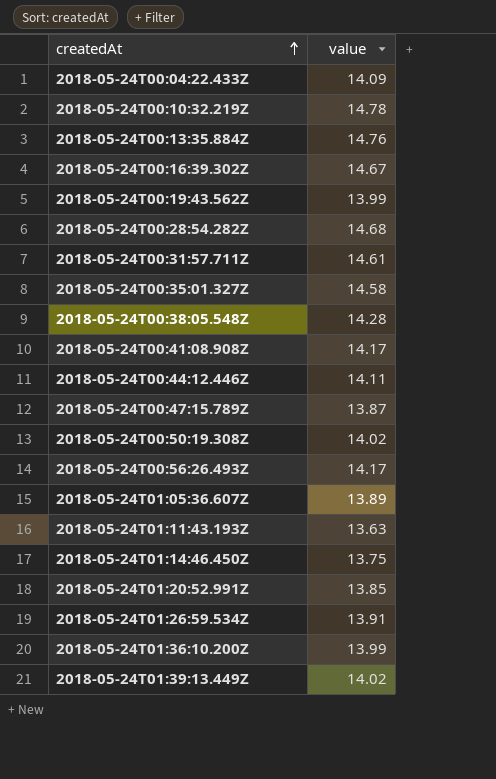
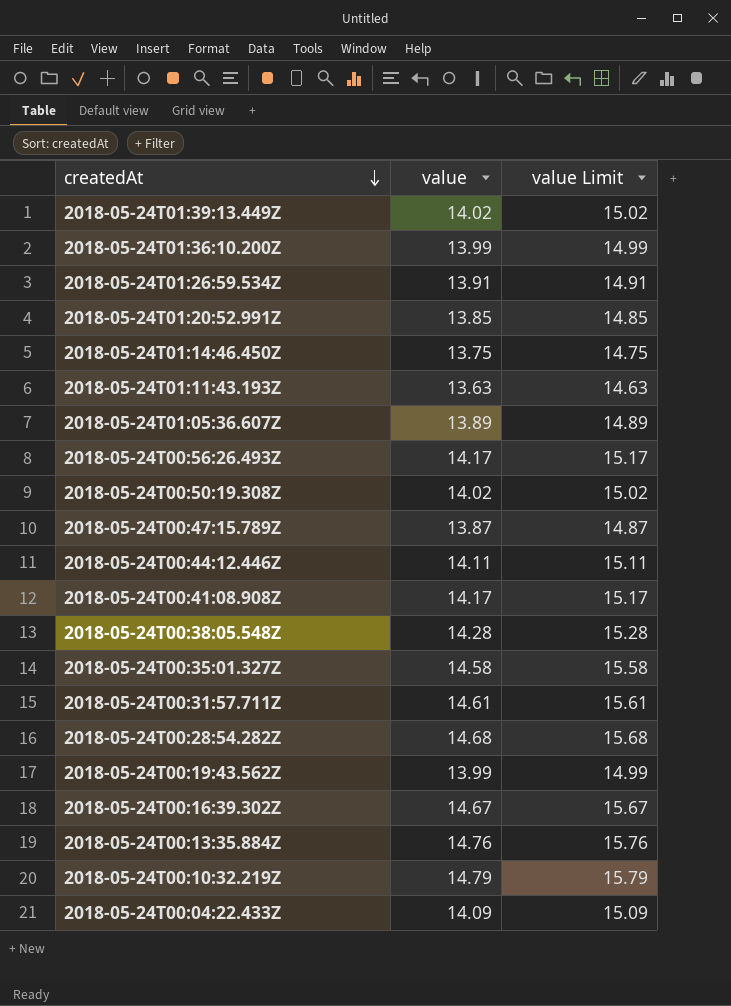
row order: createdAt ascending -> createdAt descending
column value Limit | formula: none -> [value] + 1
2018-05-24T00:10:32.219Z | value: 14.78 -> 14.79

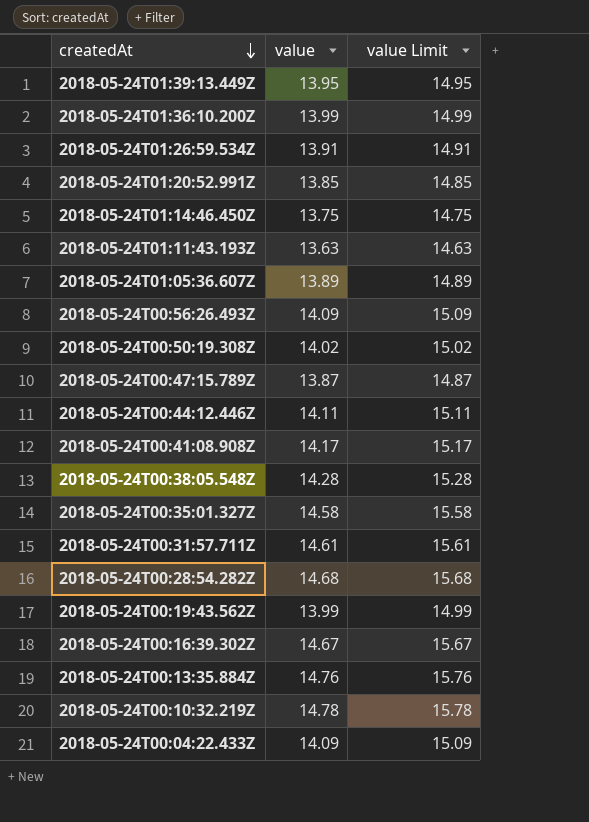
2018-05-24T01:39:13.449Z | value: 14.02 -> 13.95
2018-05-24T01:39:13.449Z | value Limit: 15.02 -> 14.95
2018-05-24T00:56:26.493Z | value: 14.17 -> 14.09
2018-05-24T00:56:26.493Z | value Limit: 15.17 -> 15.09
2018-05-24T00:10:32.219Z | value: 14.79 -> 14.78
2018-05-24T00:10:32.219Z | value Limit: 15.79 -> 15.78

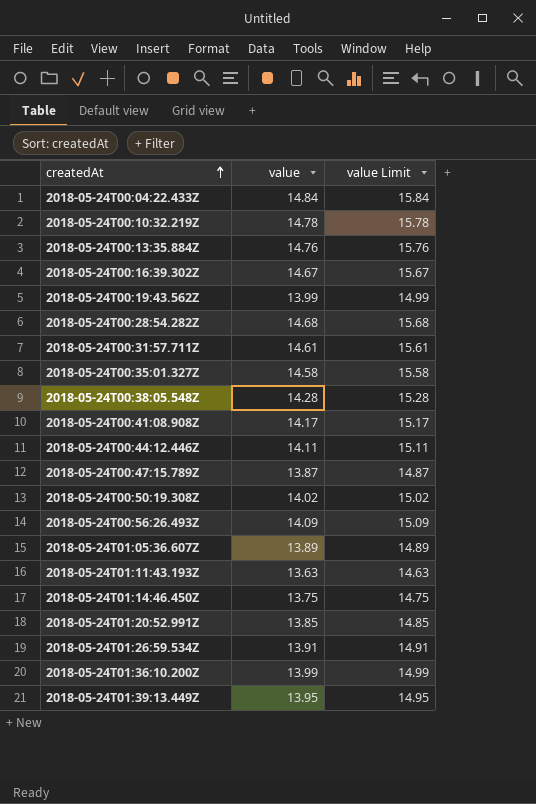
row order: createdAt descending -> createdAt ascending
2018-05-24T00:04:22.433Z | value: 14.09 -> 14.84
2018-05-24T00:04:22.433Z | value Limit: 15.09 -> 15.84

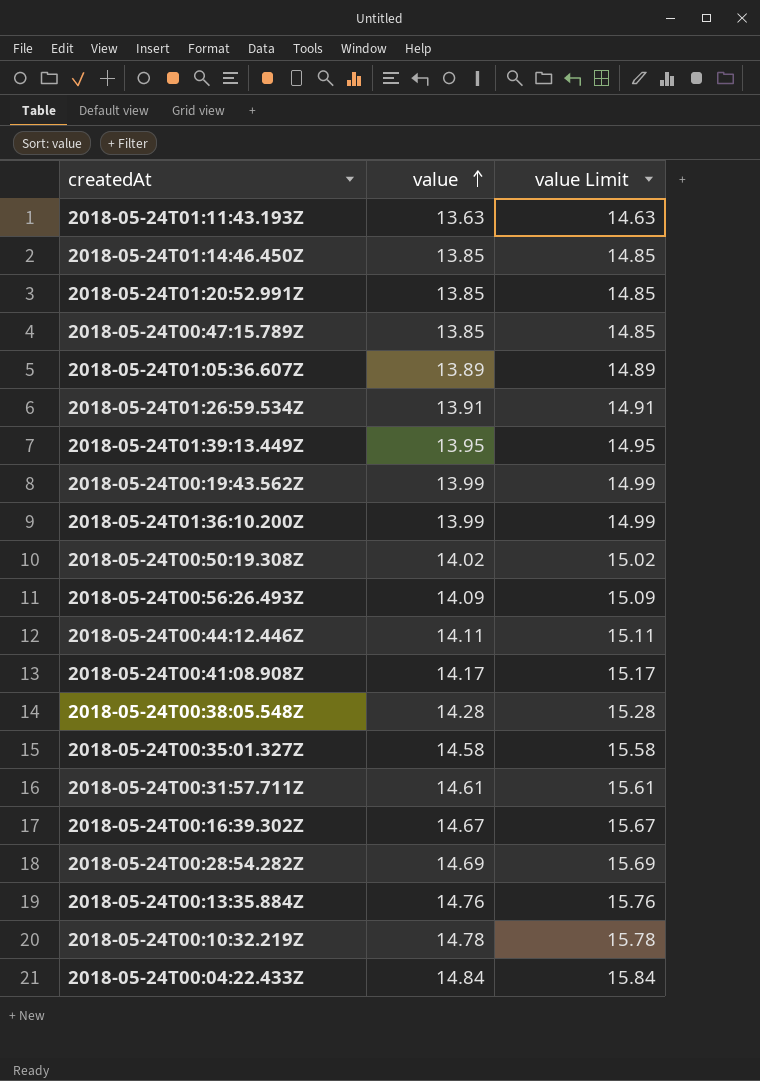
row order: createdAt ascending -> value ascending
2018-05-24T01:14:46.450Z | value: 13.75 -> 13.85
2018-05-24T01:14:46.450Z | value Limit: 14.75 -> 14.85
2018-05-24T00:47:15.789Z | value: 13.87 -> 13.85
2018-05-24T00:47:15.789Z | value Limit: 14.87 -> 14.85
2018-05-24T00:28:54.282Z | value: 14.68 -> 14.69
2018-05-24T00:28:54.282Z | value Limit: 15.68 -> 15.69

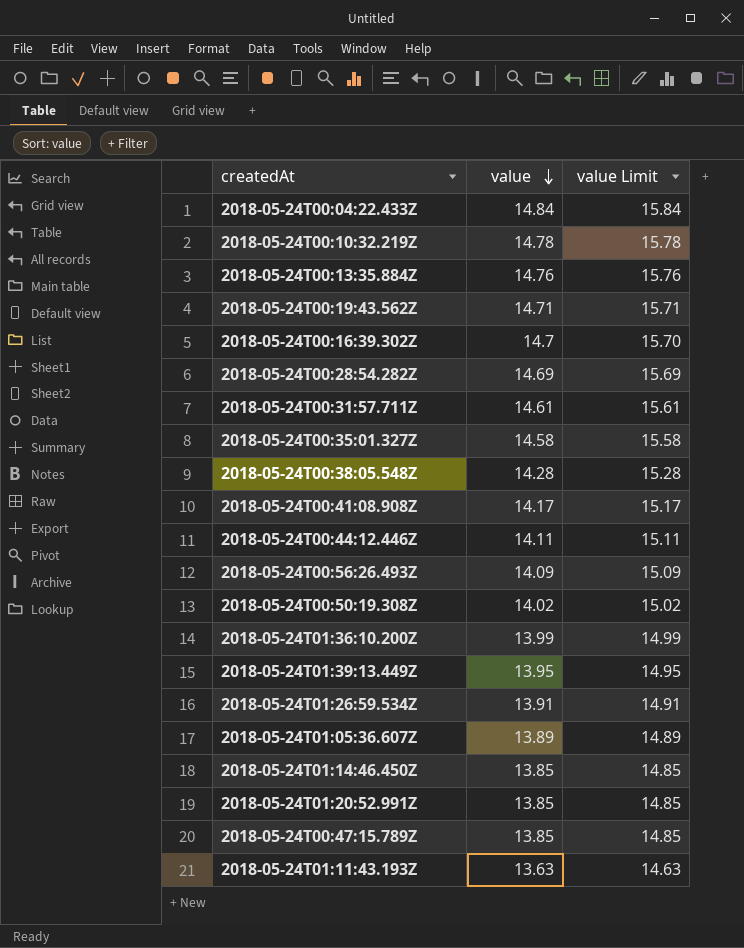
row order: value ascending -> value descending
2018-05-24T00:19:43.562Z | value: 13.99 -> 14.71
2018-05-24T00:19:43.562Z | value Limit: 14.99 -> 15.71
2018-05-24T00:16:39.302Z | value: 14.67 -> 14.7
2018-05-24T00:16:39.302Z | value Limit: 15.67 -> 15.70

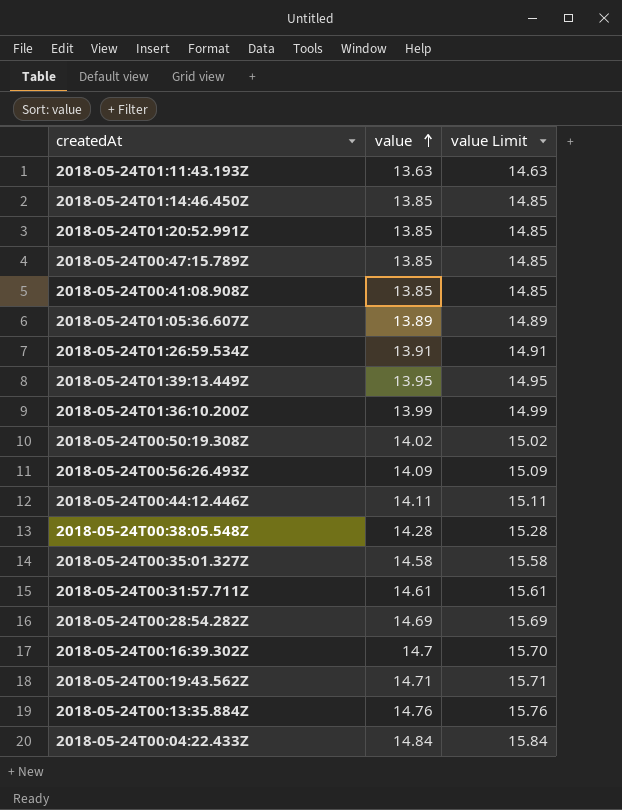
row order: value descending -> value ascending
row 2018-05-24T00:10:32.219Z: 14.78 | 15.78 -> none
2018-05-24T00:41:08.908Z | value: 14.17 -> 13.85
2018-05-24T00:41:08.908Z | value Limit: 15.17 -> 14.85

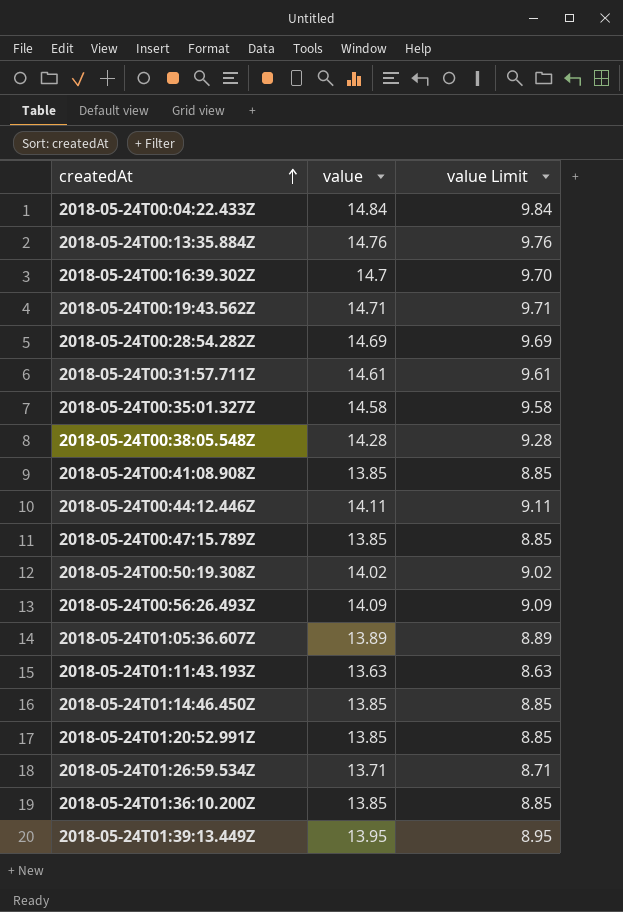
row order: value ascending -> createdAt ascending
column value Limit | formula: [value] + 1 -> [value] - 5
2018-05-24T01:26:59.534Z | value: 13.91 -> 13.71
2018-05-24T01:36:10.200Z | value: 13.99 -> 13.85

